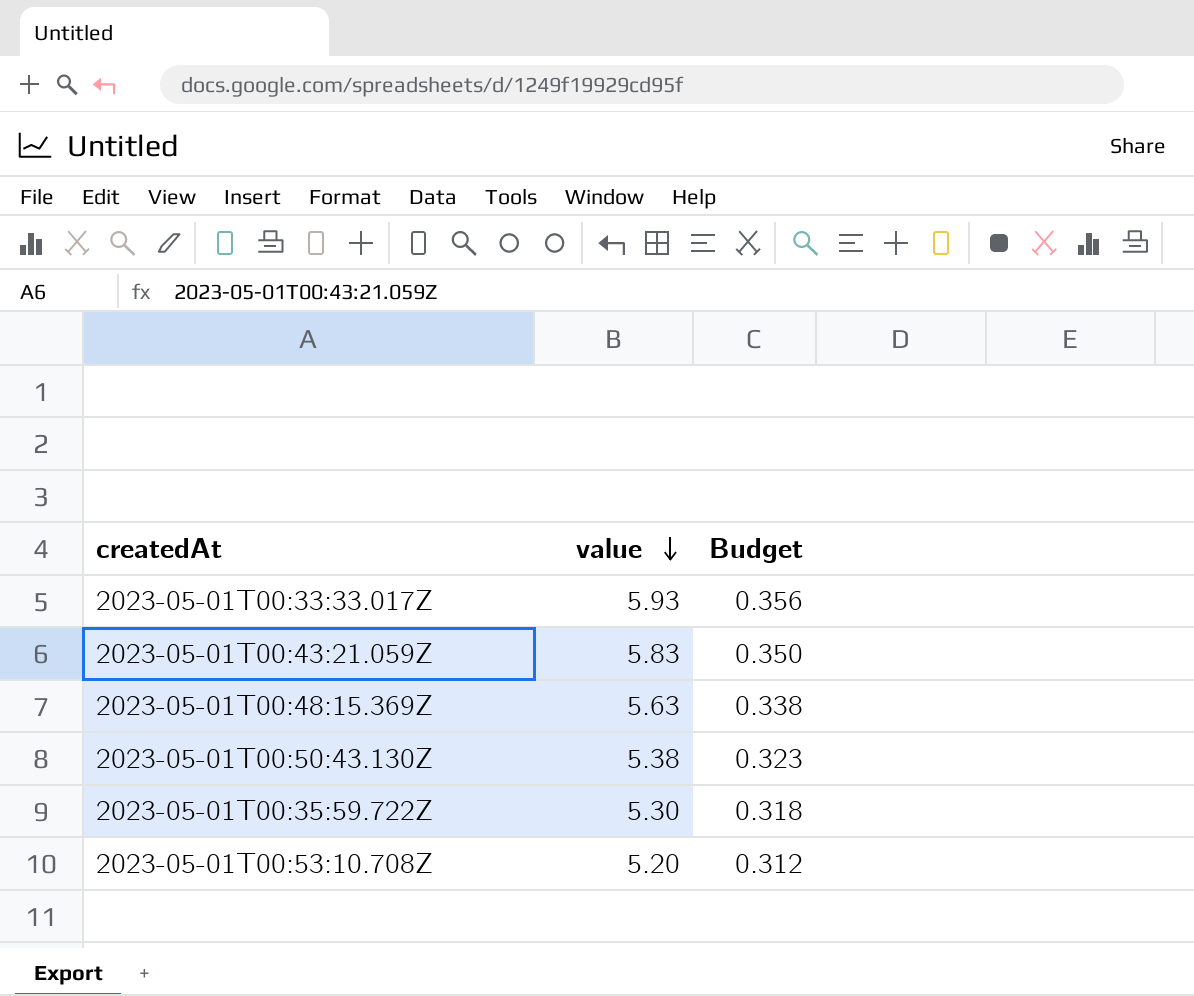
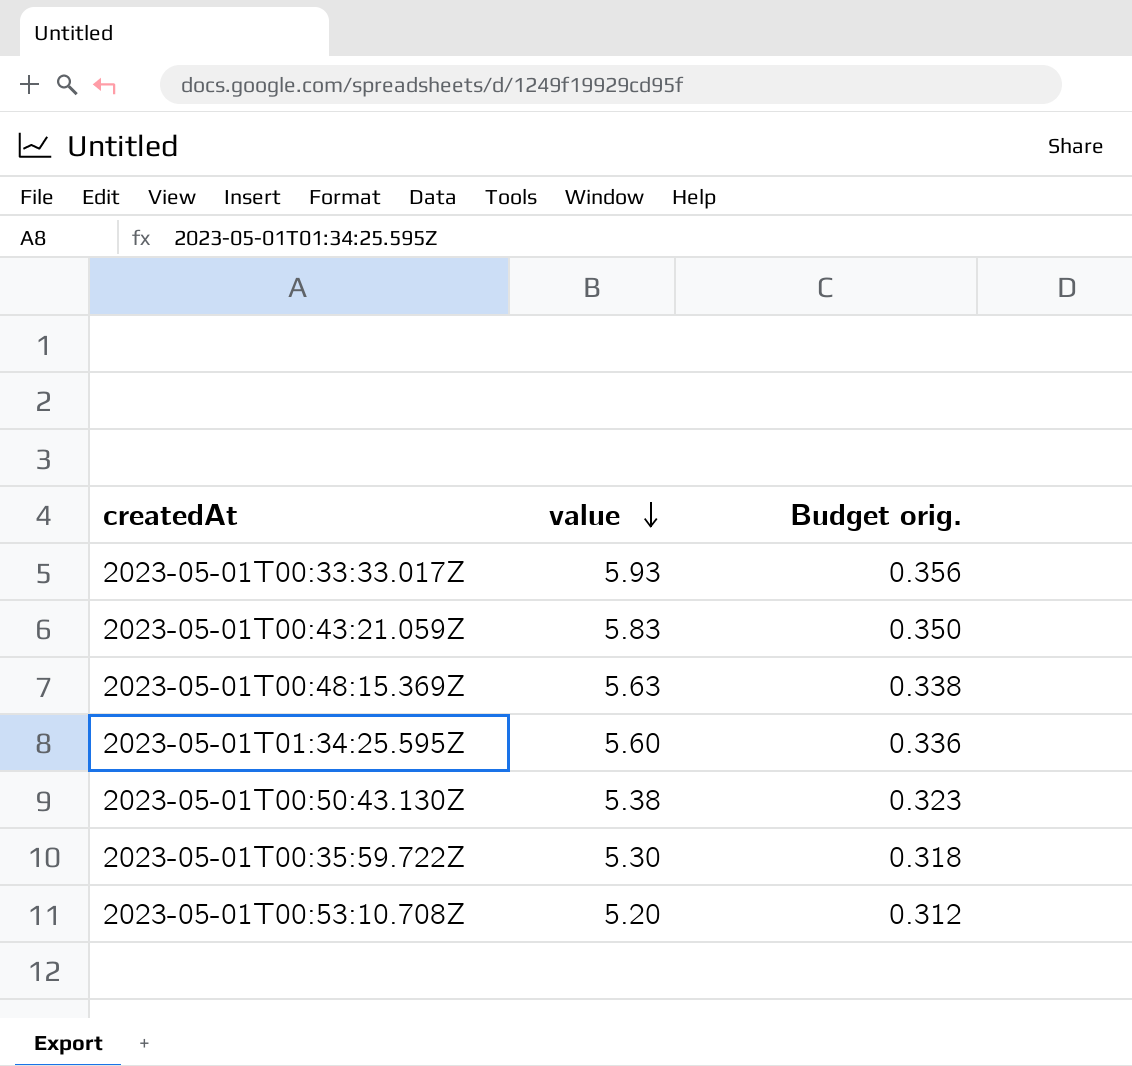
column name: Budget -> Budget orig.
row 2023-05-01T01:34:25.595Z: none -> 5.60 | 0.336

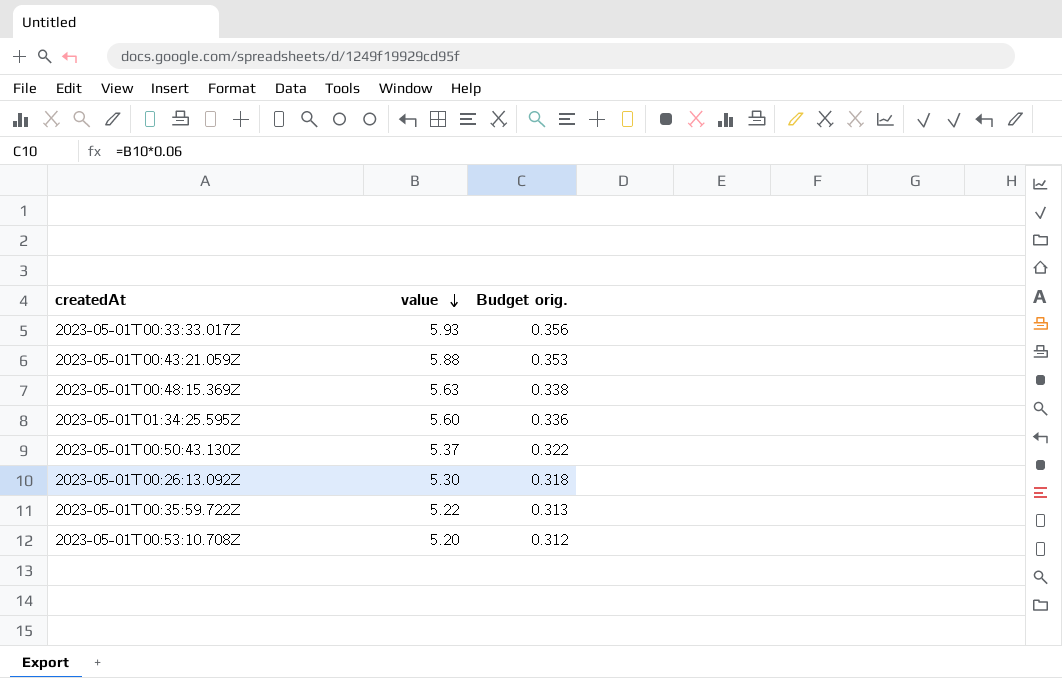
2023-05-01T00:43:21.059Z | value: 5.83 -> 5.88
2023-05-01T00:43:21.059Z | Budget orig.: 0.350 -> 0.353
2023-05-01T00:50:43.130Z | value: 5.38 -> 5.37
2023-05-01T00:50:43.130Z | Budget orig.: 0.323 -> 0.322
row 2023-05-01T00:26:13.092Z: none -> 5.30 | 0.318
2023-05-01T00:35:59.722Z | value: 5.30 -> 5.22
2023-05-01T00:35:59.722Z | Budget orig.: 0.318 -> 0.313

